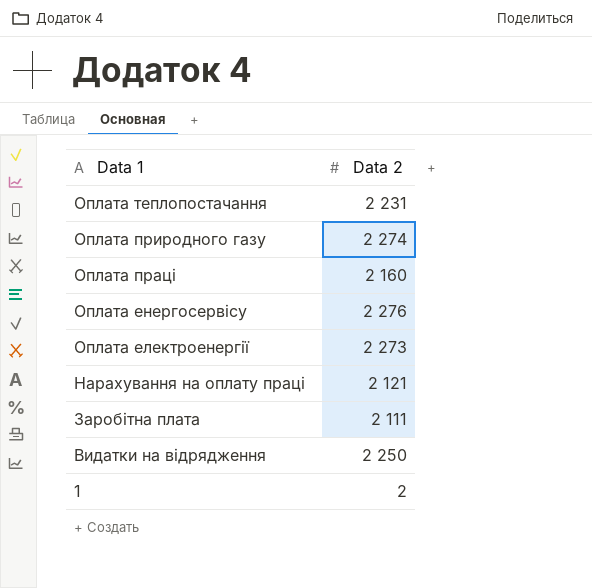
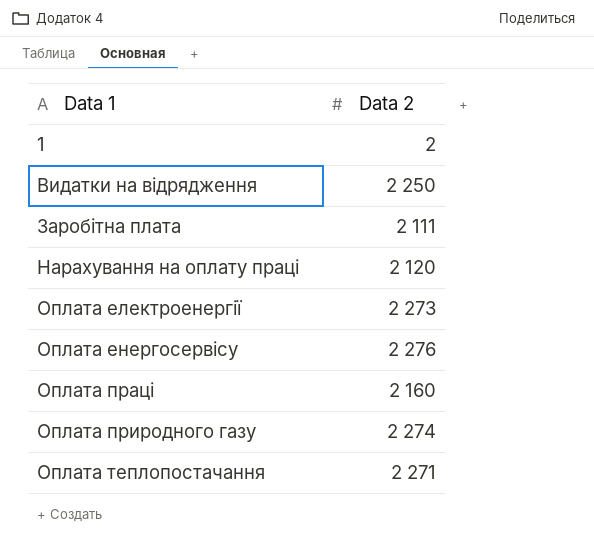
row order: Data 1 descending -> Data 1 ascending
Нарахування на оплату праці | Data 2: 2 121 -> 2 120
Оплата теплопостачання | Data 2: 2 231 -> 2 271

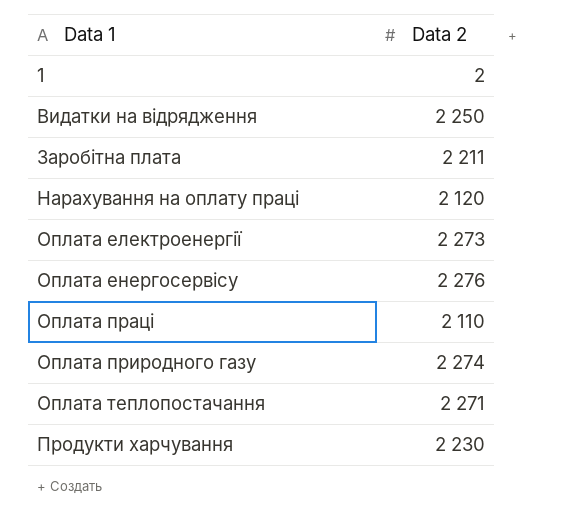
Заробітна плата | Data 2: 2 111 -> 2 211
Оплата праці | Data 2: 2 160 -> 2 110
row Продукти харчування: none -> 2 230

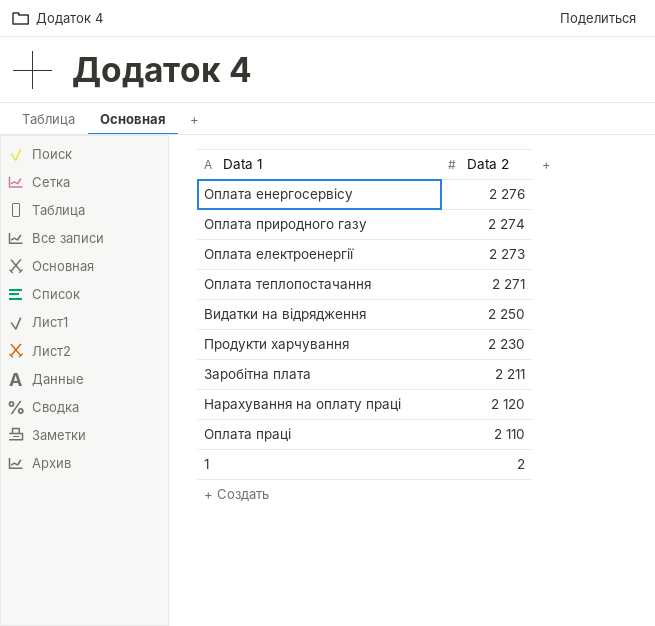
row order: Data 1 ascending -> Data 2 descending

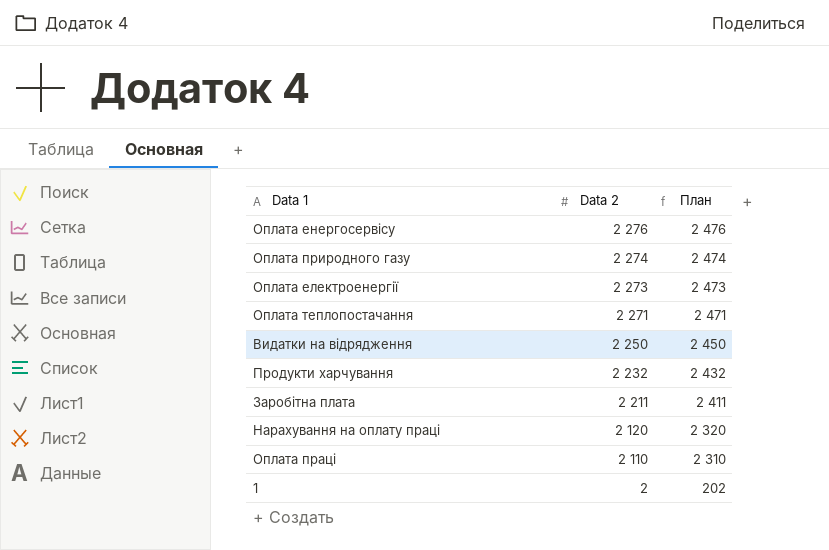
column План | formula: none -> [Data 2] + 200
Продукти харчування | Data 2: 2 230 -> 2 232

